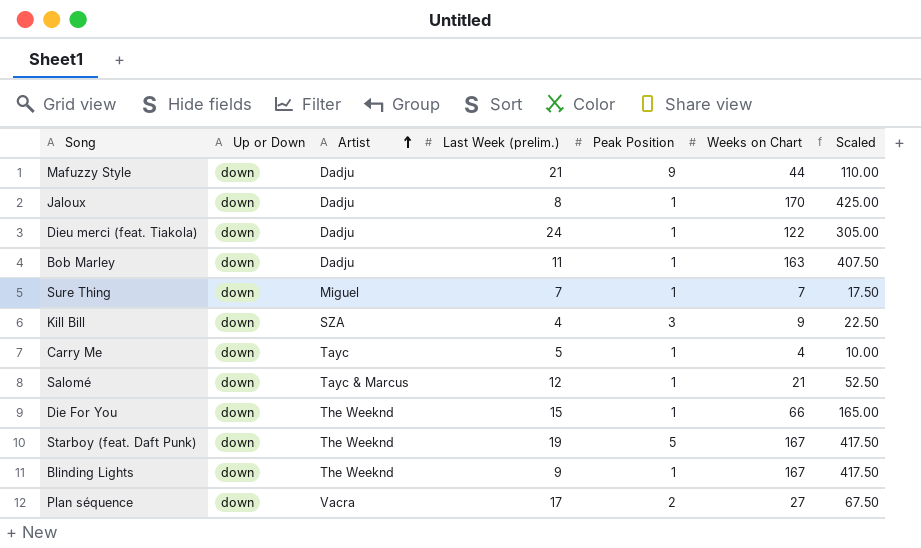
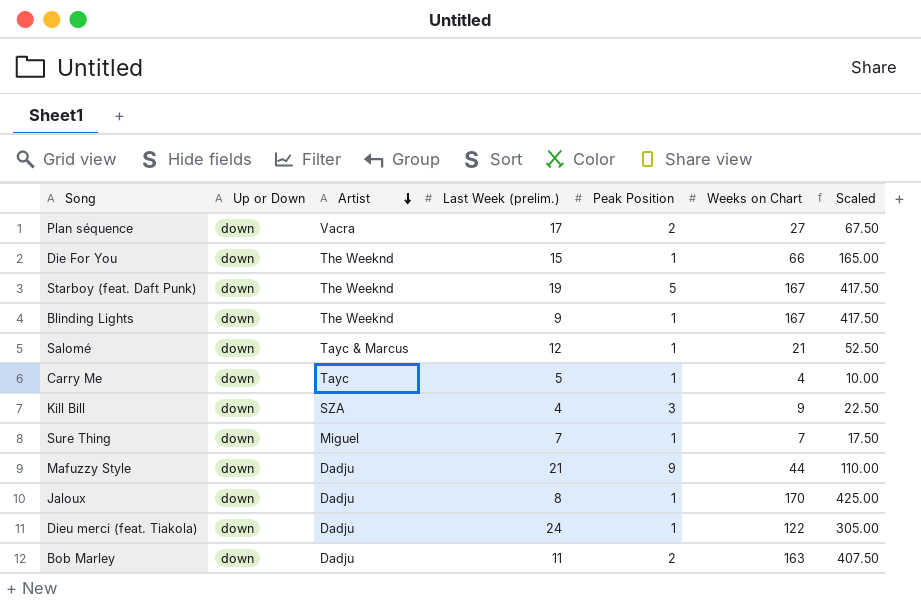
row order: Artist ascending -> Artist descending
Bob Marley | Peak Position: 1 -> 2

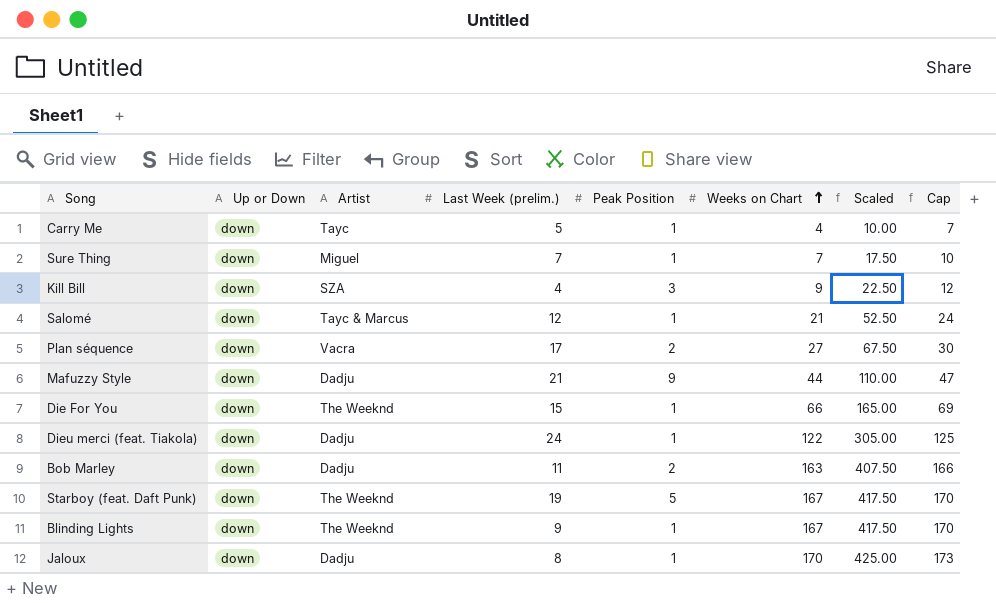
row order: Artist descending -> Weeks on Chart ascending
column Cap | formula: none -> [Weeks on Chart] + 3

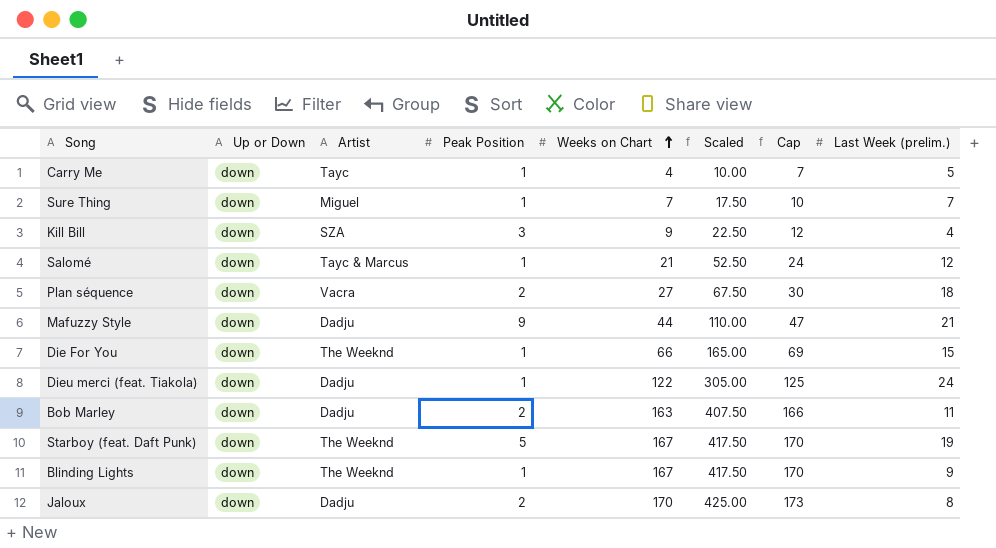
column Last Week (prelim.) | position: 4 -> 8
Plan séquence | Last Week (prelim.): 17 -> 18
Jaloux | Peak Position: 1 -> 2

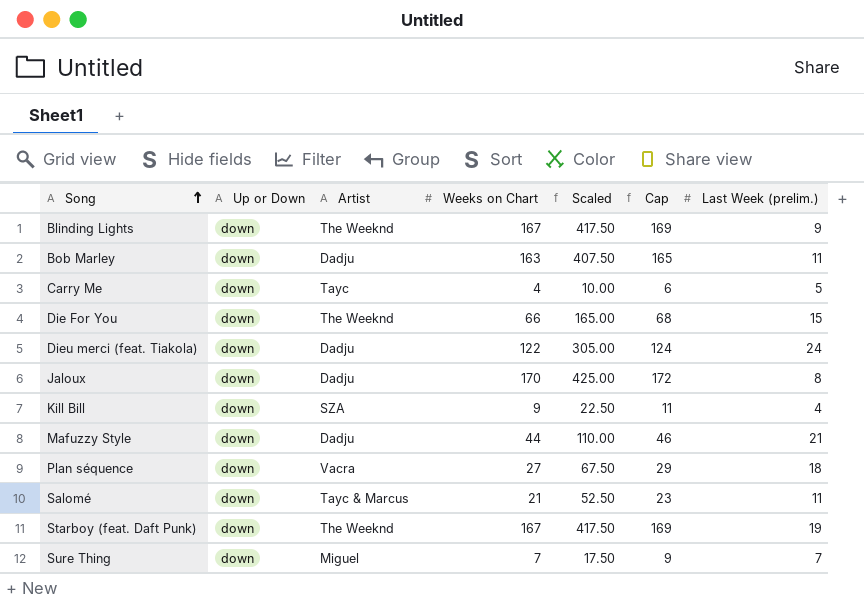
row order: Weeks on Chart ascending -> Song ascending
column Peak Position | position: 4 -> none
column Cap | formula: [Weeks on Chart] + 3 -> [Weeks on Chart] + 2
Salomé | Last Week (prelim.): 12 -> 11

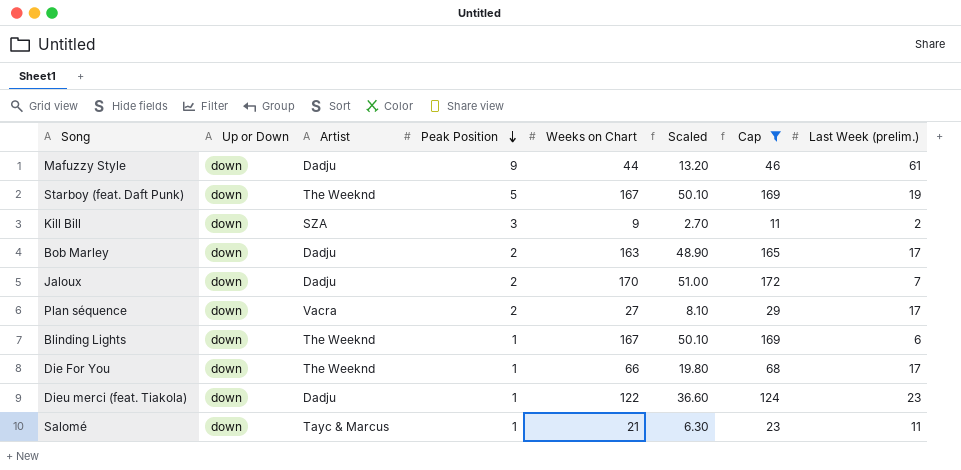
filter: none -> Cap >= 11
row order: Song ascending -> Peak Position descending
column Peak Position | position: none -> 4
column Scaled | formula: [Weeks on Chart] * 2.5 -> [Weeks on Chart] * 0.3
Mafuzzy Style | Last Week (prelim.): 21 -> 61
Kill Bill | Last Week (prelim.): 4 -> 2
Bob Marley | Last Week (prelim.): 11 -> 17
Jaloux | Last Week (prelim.): 8 -> 7
Plan séquence | Last Week (prelim.): 18 -> 17
Blinding Lights | Last Week (prelim.): 9 -> 6
Die For You | Last Week (prelim.): 15 -> 17
Dieu merci (feat. Tiakola) | Last Week (prelim.): 24 -> 23

